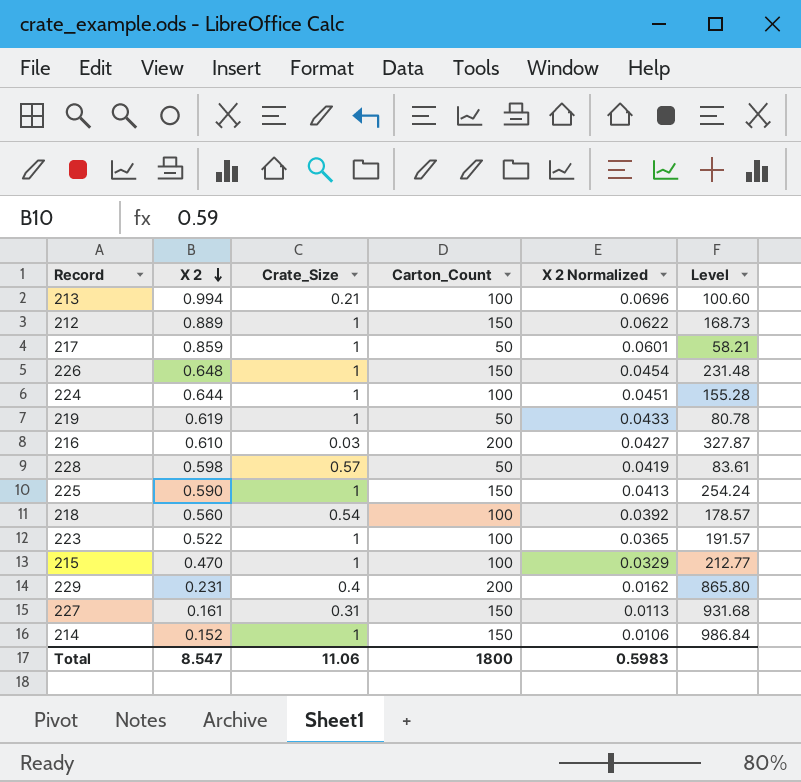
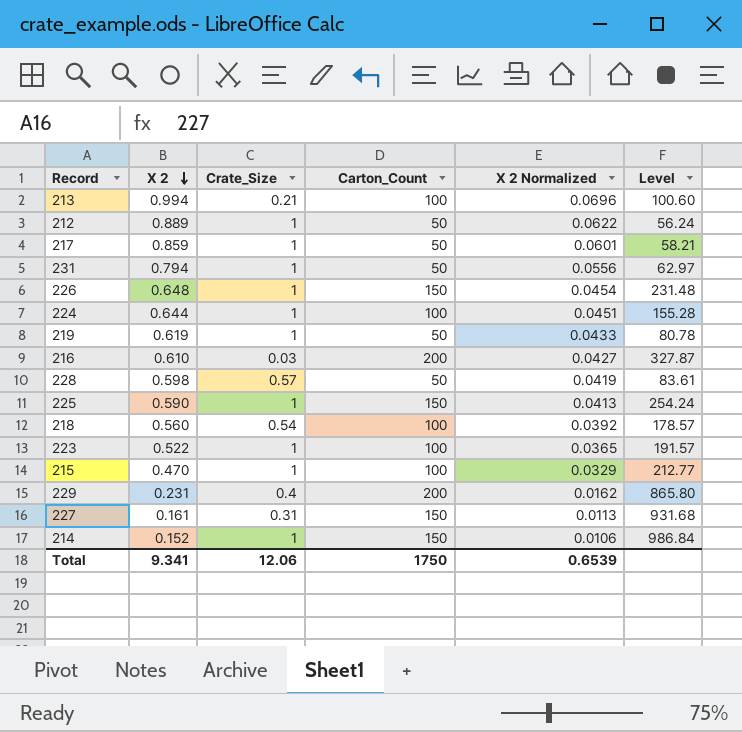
212 | Carton_Count: 150 -> 50
212 | Level: 168.73 -> 56.24
row 231: none -> 0.794 | 1 | 50 | 0.0556 | 62.97
Total | X 2: 8.547 -> 9.341
Total | Crate_Size: 11.06 -> 12.06
Total | Carton_Count: 1800 -> 1750
Total | X 2 Normalized: 0.5983 -> 0.6539

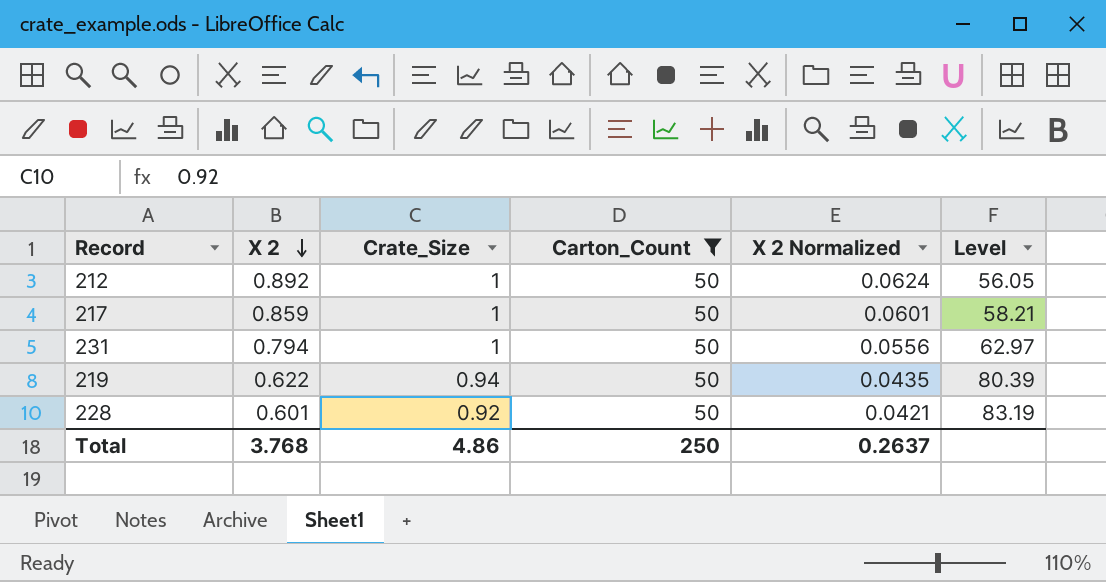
filter: none -> Carton_Count = 50
212 | X 2: 0.889 -> 0.892
212 | X 2 Normalized: 0.0622 -> 0.0624
212 | Level: 56.24 -> 56.05
219 | X 2: 0.619 -> 0.622
219 | Crate_Size: 1 -> 0.94
219 | X 2 Normalized: 0.0433 -> 0.0435
219 | Level: 80.78 -> 80.39
228 | X 2: 0.598 -> 0.601
228 | Crate_Size: 0.57 -> 0.92
228 | X 2 Normalized: 0.0419 -> 0.0421
228 | Level: 83.61 -> 83.19
Total | X 2: 9.341 -> 3.768
Total | Crate_Size: 12.06 -> 4.86
Total | Carton_Count: 1750 -> 250
Total | X 2 Normalized: 0.6539 -> 0.2637

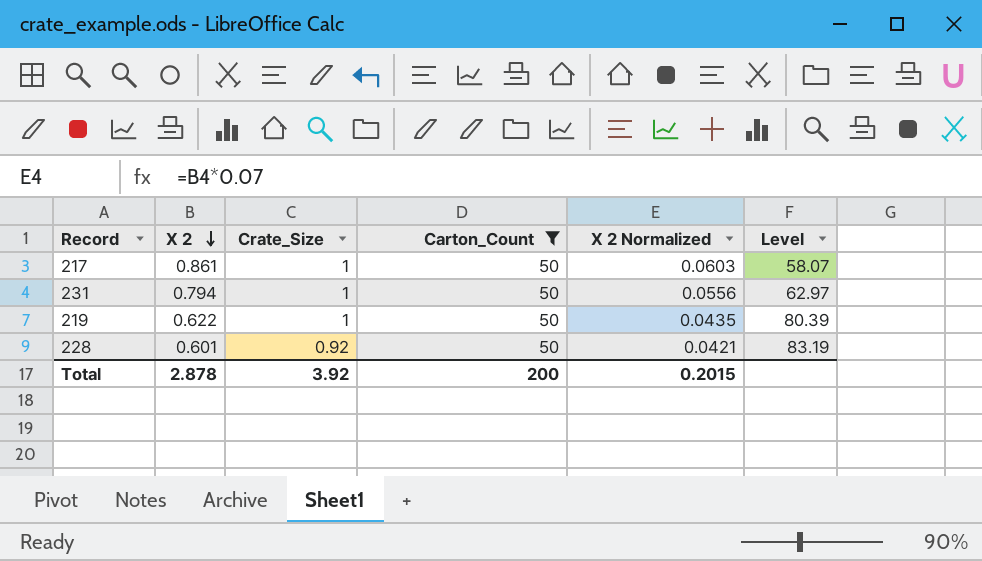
row 212: 0.892 | 1 | 50 | 0.0624 | 56.05 -> none
217 | X 2: 0.859 -> 0.861
217 | X 2 Normalized: 0.0601 -> 0.0603
217 | Level: 58.21 -> 58.07
219 | Crate_Size: 0.94 -> 1
Total | X 2: 3.768 -> 2.878
Total | Crate_Size: 4.86 -> 3.92
Total | Carton_Count: 250 -> 200
Total | X 2 Normalized: 0.2637 -> 0.2015

